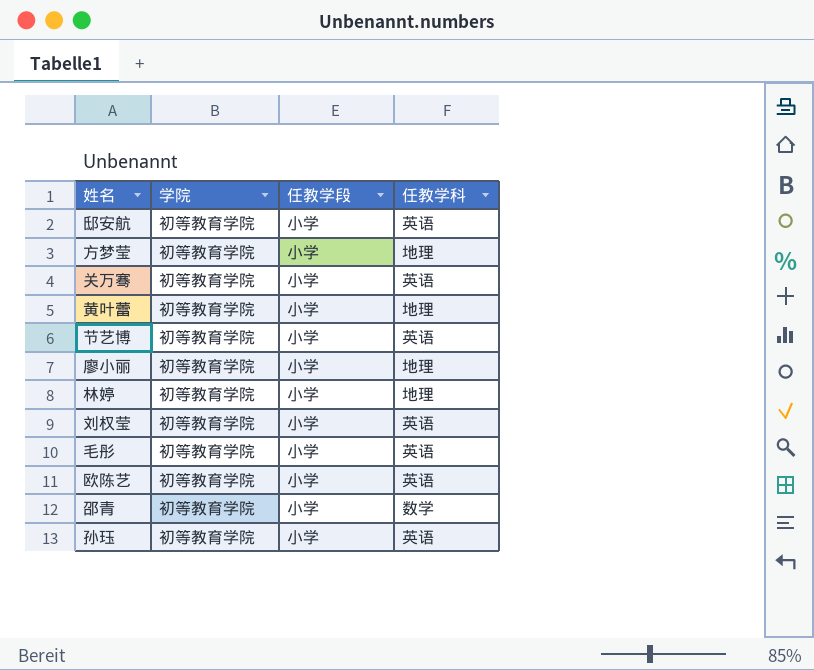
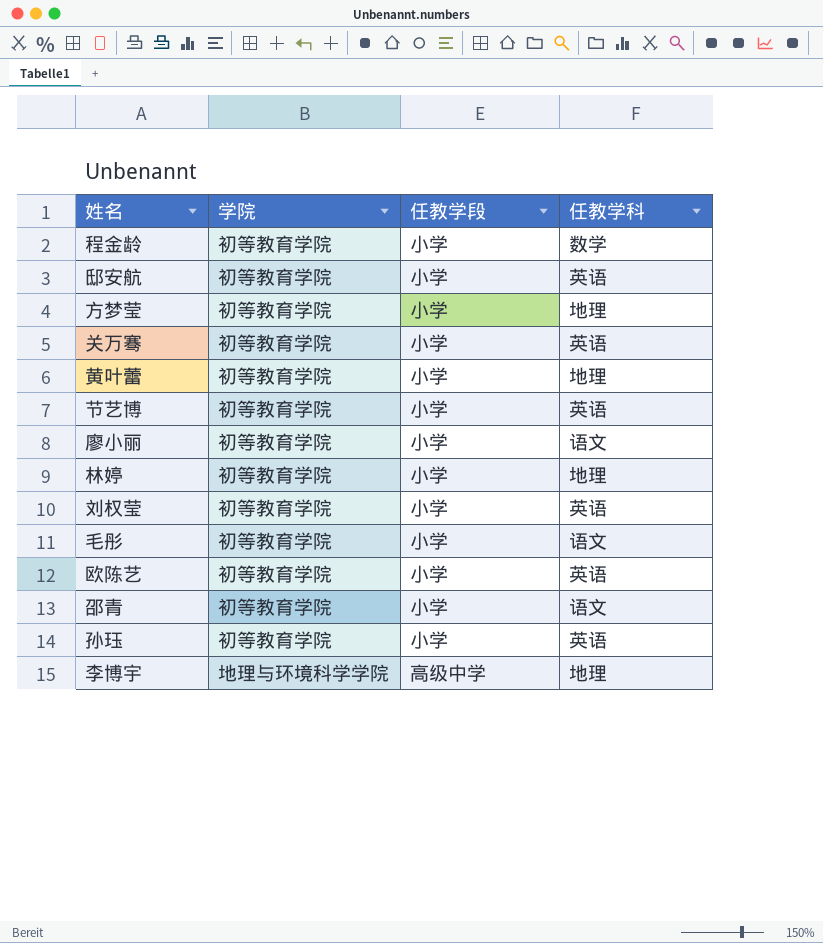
row 程金龄: none -> 初等教育学院 | 小学 | 数学
廖小丽 | 任教学科: 地理 -> 语文
毛彤 | 任教学科: 英语 -> 语文
邵青 | 任教学科: 数学 -> 语文
row 李博宇: none -> 地理与环境科学学院 | 高级中学 | 地理

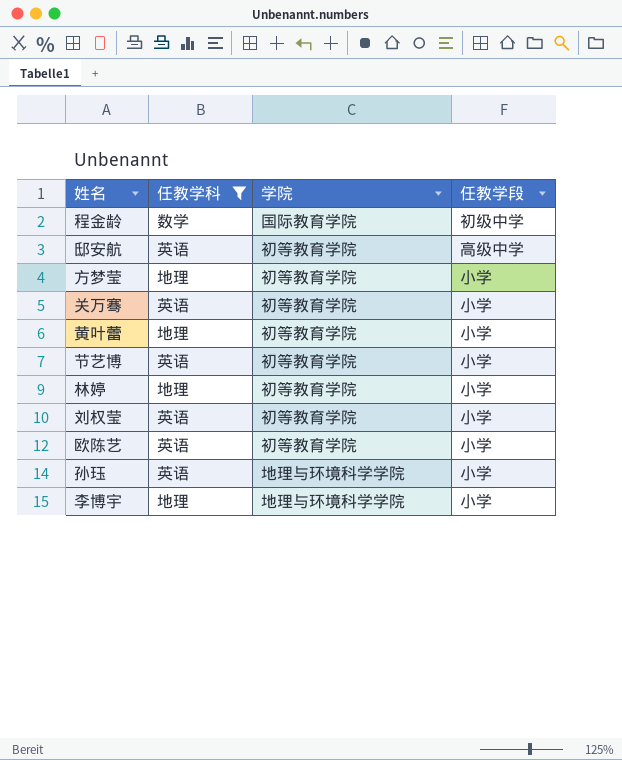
filter: none -> 任教学科 != 语文
column 任教学科 | position: 4 -> 2
程金龄 | 学院: 初等教育学院 -> 国际教育学院
程金龄 | 任教学段: 小学 -> 初级中学
邸安航 | 任教学段: 小学 -> 高级中学
孙珏 | 学院: 初等教育学院 -> 地理与环境科学学院
李博宇 | 任教学段: 高级中学 -> 小学

